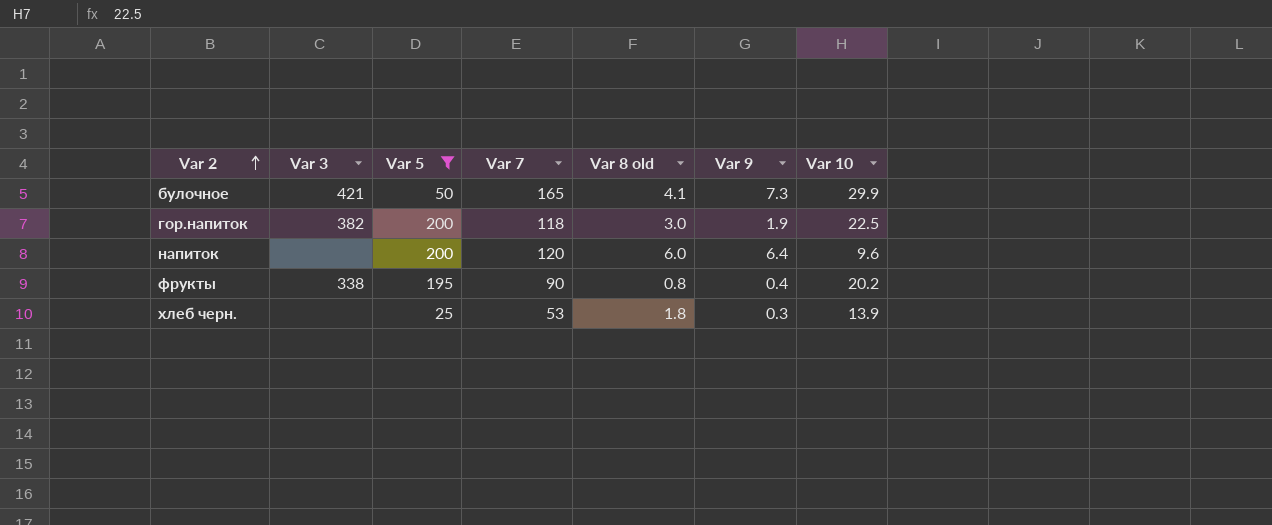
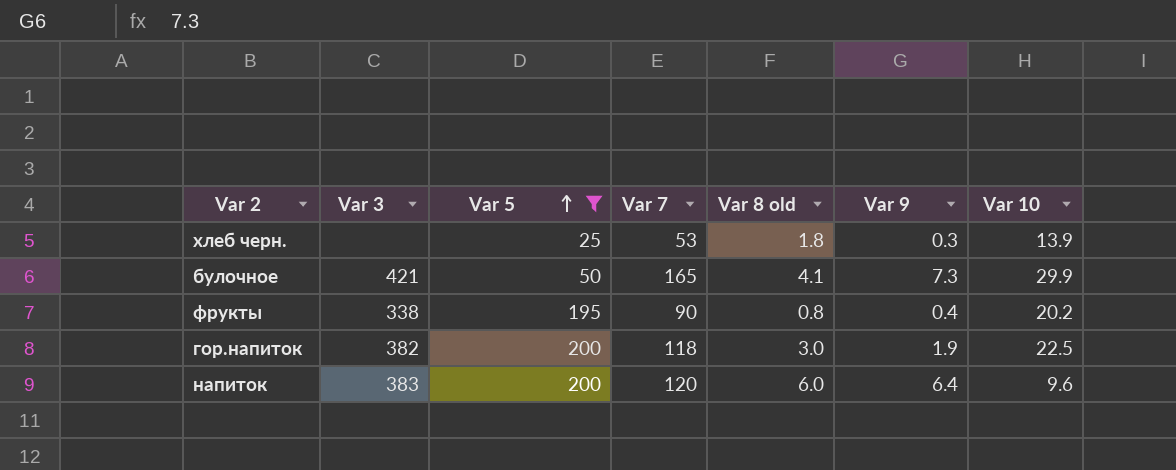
row order: Var 2 ascending -> Var 5 ascending
напиток | Var 3: none -> 383

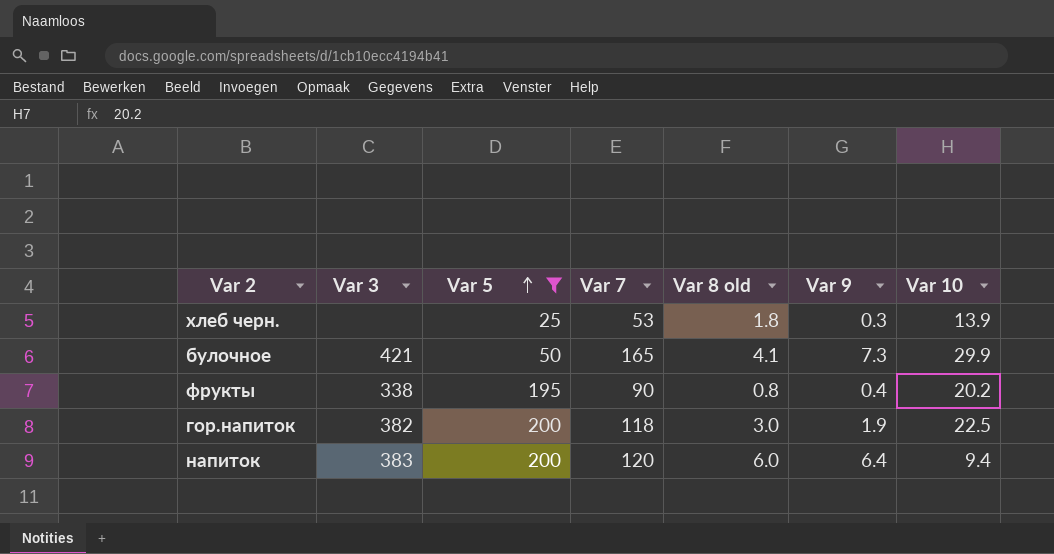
напиток | Var 10: 9.6 -> 9.4

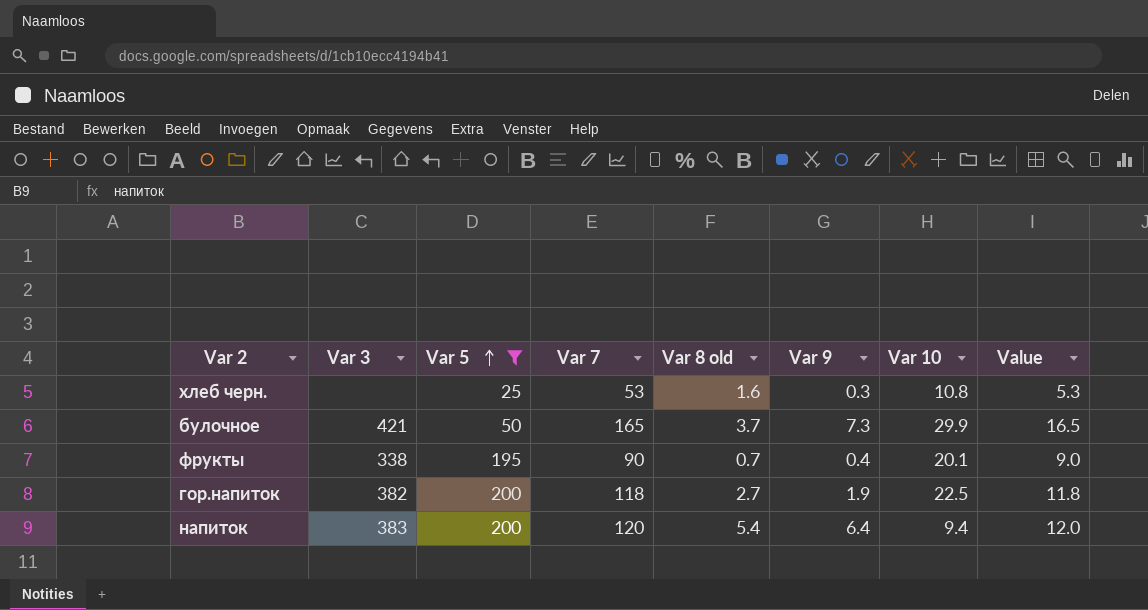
column Value | formula: none -> [Var 7] * 0.1
хлеб черн. | Var 8 old: 1.8 -> 1.6
хлеб черн. | Var 10: 13.9 -> 10.8
булочное | Var 8 old: 4.1 -> 3.7
фрукты | Var 8 old: 0.8 -> 0.7
фрукты | Var 10: 20.2 -> 20.1
гор.напиток | Var 8 old: 3.0 -> 2.7
напиток | Var 8 old: 6.0 -> 5.4

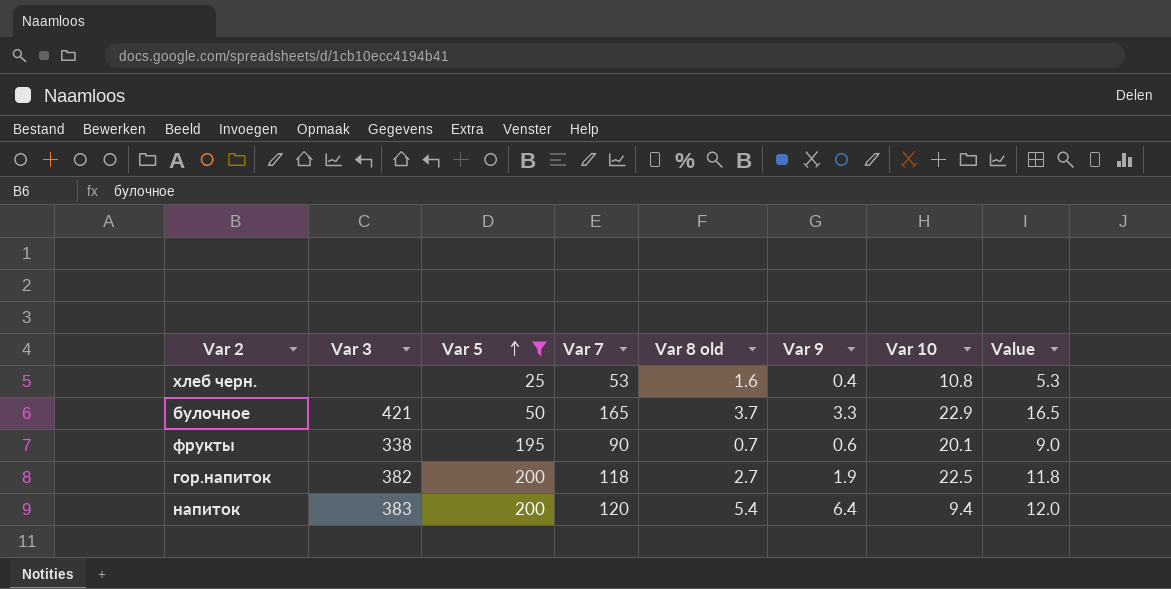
хлеб черн. | Var 9: 0.3 -> 0.4
булочное | Var 9: 7.3 -> 3.3
булочное | Var 10: 29.9 -> 22.9
фрукты | Var 9: 0.4 -> 0.6

